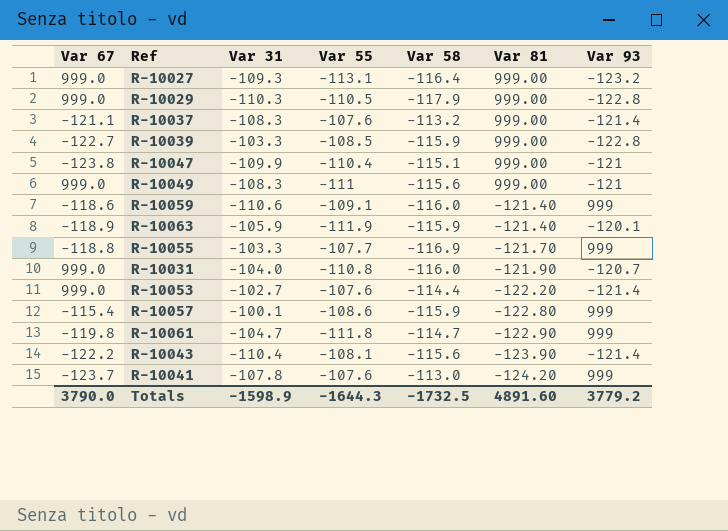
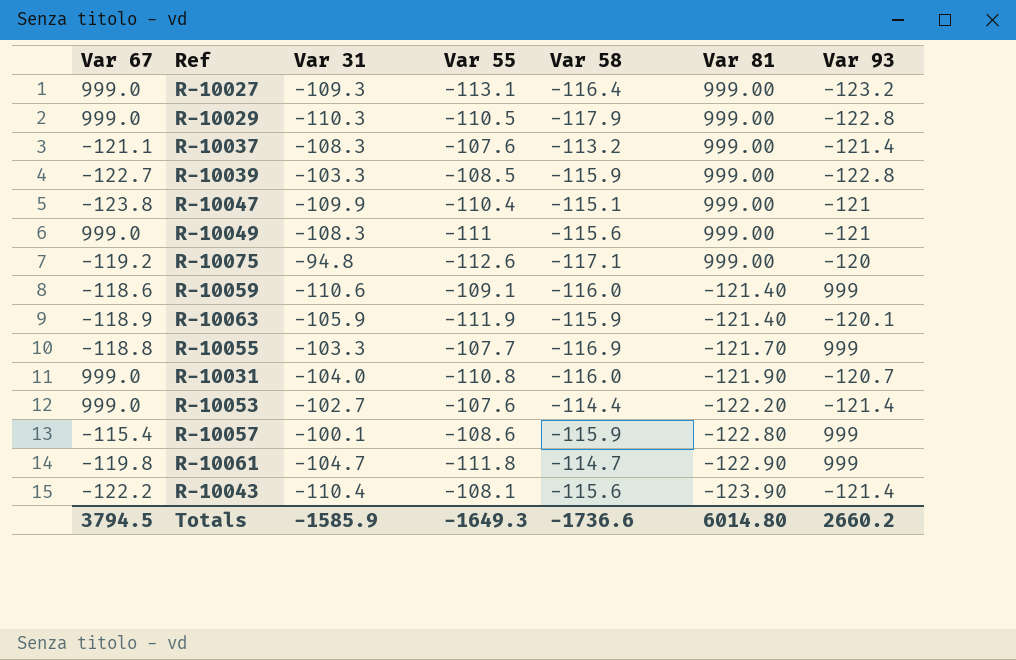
row R-10041: -123.7 | -107.8 | -107.6 | -113.0 | -124.20 | 999 -> none
row R-10075: none -> -119.2 | -94.8 | -112.6 | -117.1 | 999.00 | -120
Totals | Var 67: 3790.0 -> 3794.5
Totals | Var 31: -1598.9 -> -1585.9
Totals | Var 55: -1644.3 -> -1649.3
Totals | Var 58: -1732.5 -> -1736.6
Totals | Var 81: 4891.60 -> 6014.80
Totals | Var 93: 3779.2 -> 2660.2

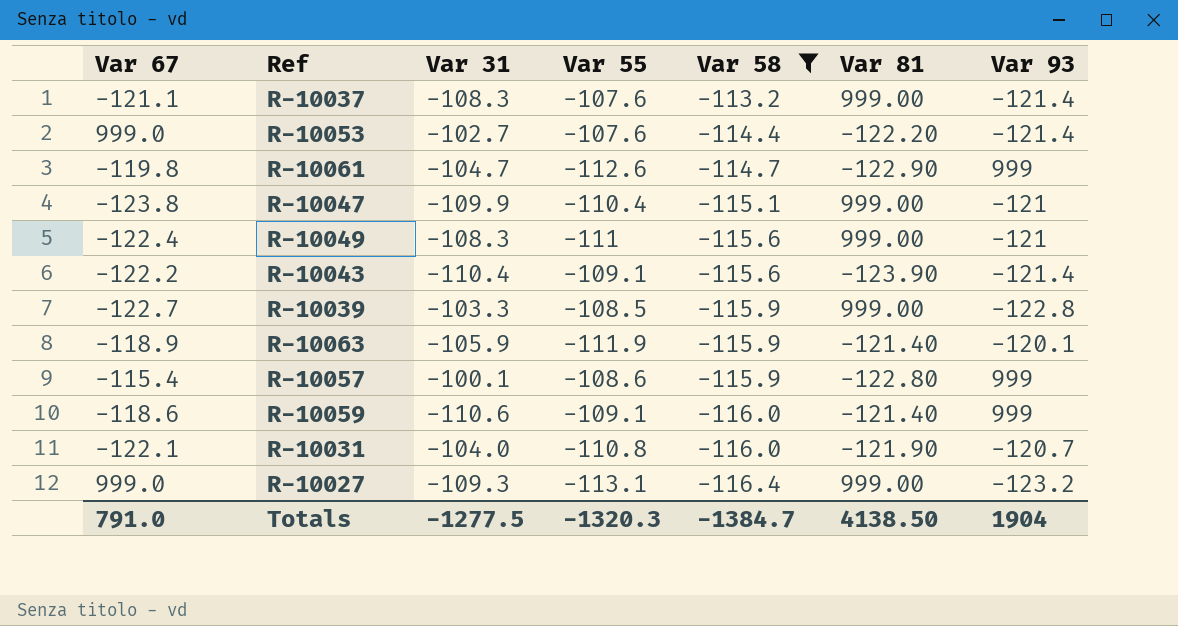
filter: none -> Var 58 >= -116.4
row order: Var 81 descending -> Var 58 descending
R-10061 | Var 55: -111.8 -> -112.6
R-10049 | Var 67: 999.0 -> -122.4
R-10043 | Var 55: -108.1 -> -109.1
R-10031 | Var 67: 999.0 -> -122.1
Totals | Var 67: 3794.5 -> 791.0
Totals | Var 31: -1585.9 -> -1277.5
Totals | Var 55: -1649.3 -> -1320.3
Totals | Var 58: -1736.6 -> -1384.7
Totals | Var 81: 6014.80 -> 4138.50
Totals | Var 93: 2660.2 -> 1904

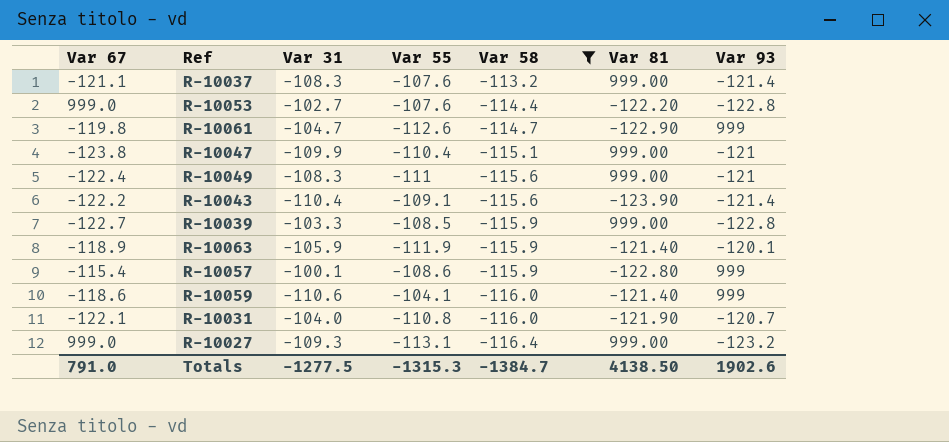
R-10053 | Var 93: -121.4 -> -122.8
R-10059 | Var 55: -109.1 -> -104.1
Totals | Var 55: -1320.3 -> -1315.3
Totals | Var 93: 1904 -> 1902.6

